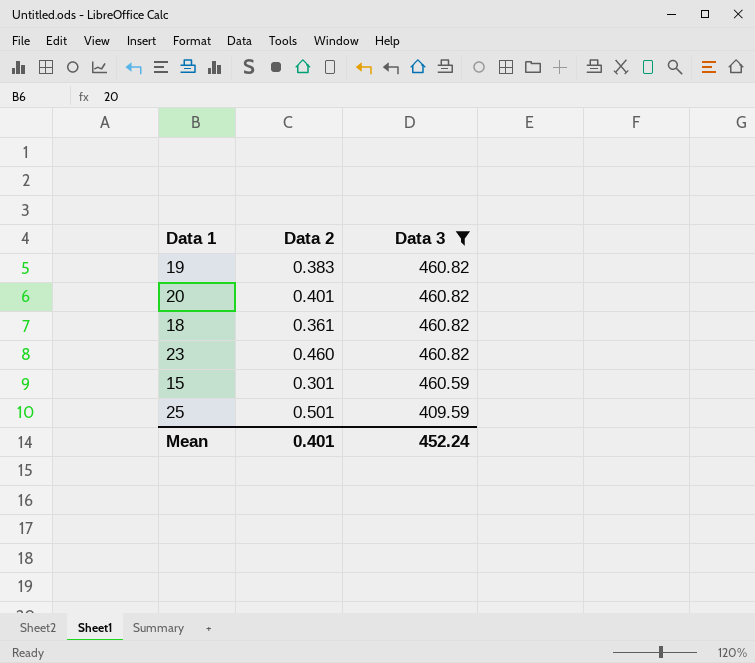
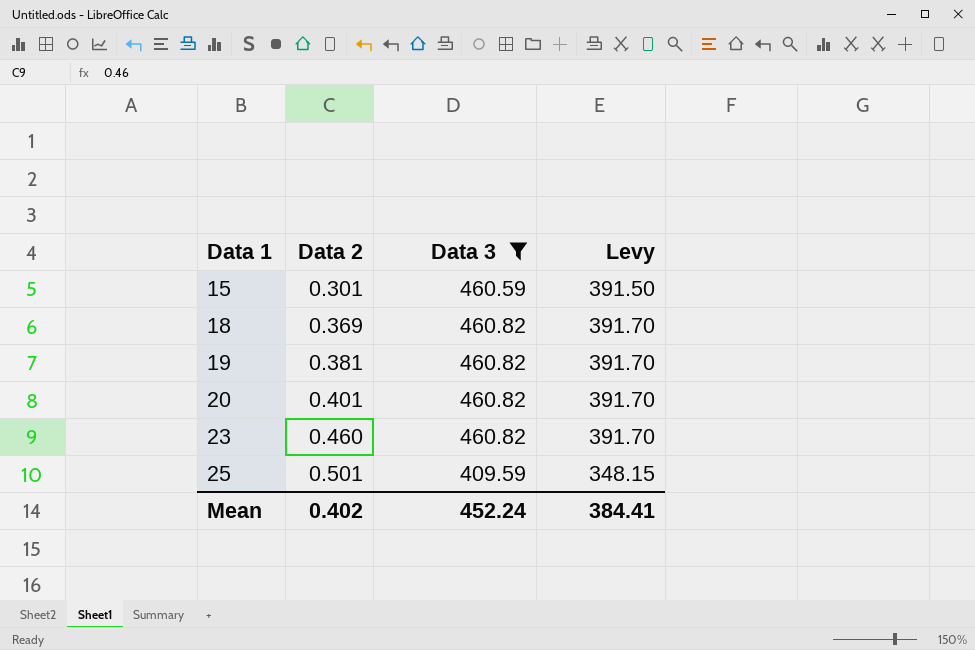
row order: Data 3 descending -> Data 1 ascending
column Levy | formula: none -> [Data 3] * 0.85
18 | Data 2: 0.361 -> 0.369
19 | Data 2: 0.383 -> 0.381
Mean | Data 2: 0.401 -> 0.402

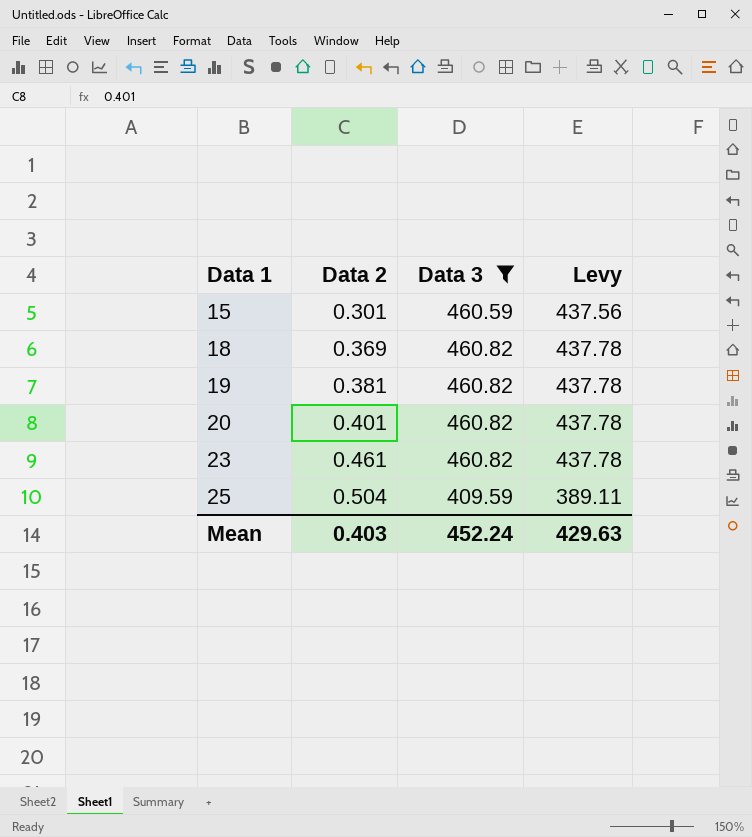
column Levy | formula: [Data 3] * 0.85 -> [Data 3] * 0.95
23 | Data 2: 0.460 -> 0.461
25 | Data 2: 0.501 -> 0.504
Mean | Data 2: 0.402 -> 0.403
Mean | Levy: 384.41 -> 429.63

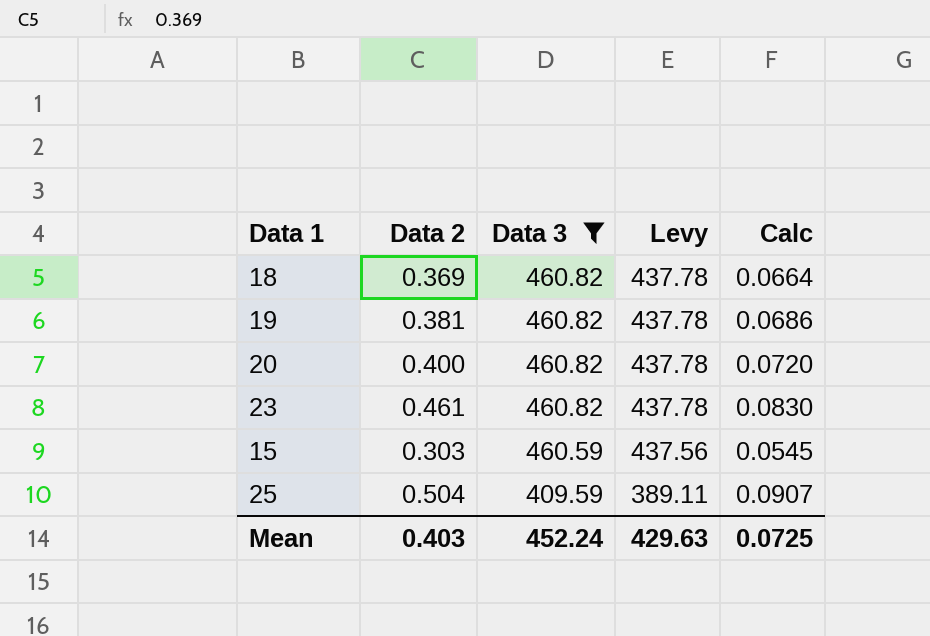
row order: Data 1 ascending -> Data 3 descending
column Calc | formula: none -> [Data 2] * 0.18
20 | Data 2: 0.401 -> 0.400
15 | Data 2: 0.301 -> 0.303

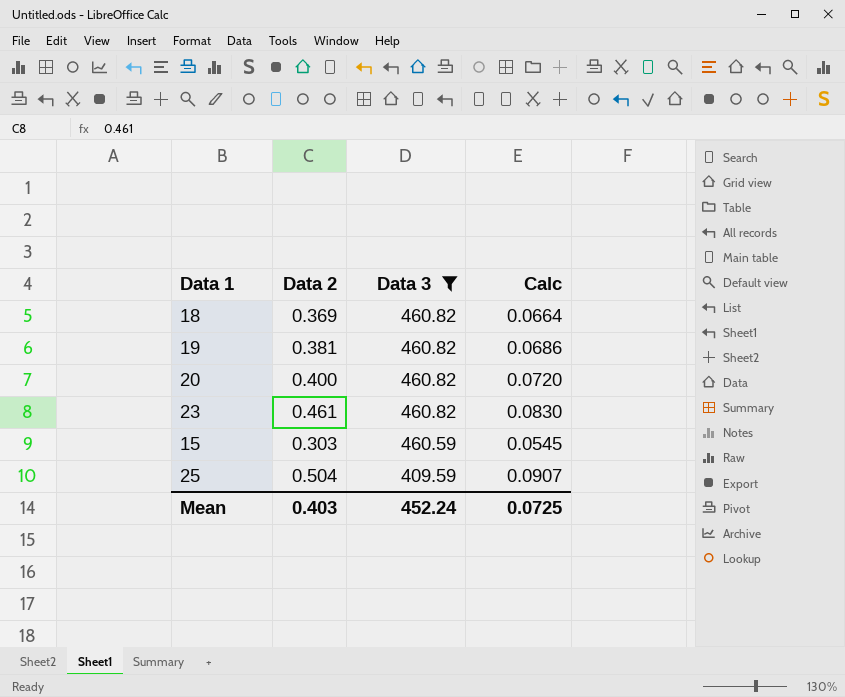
column Levy | formula: [Data 3] * 0.95 -> none

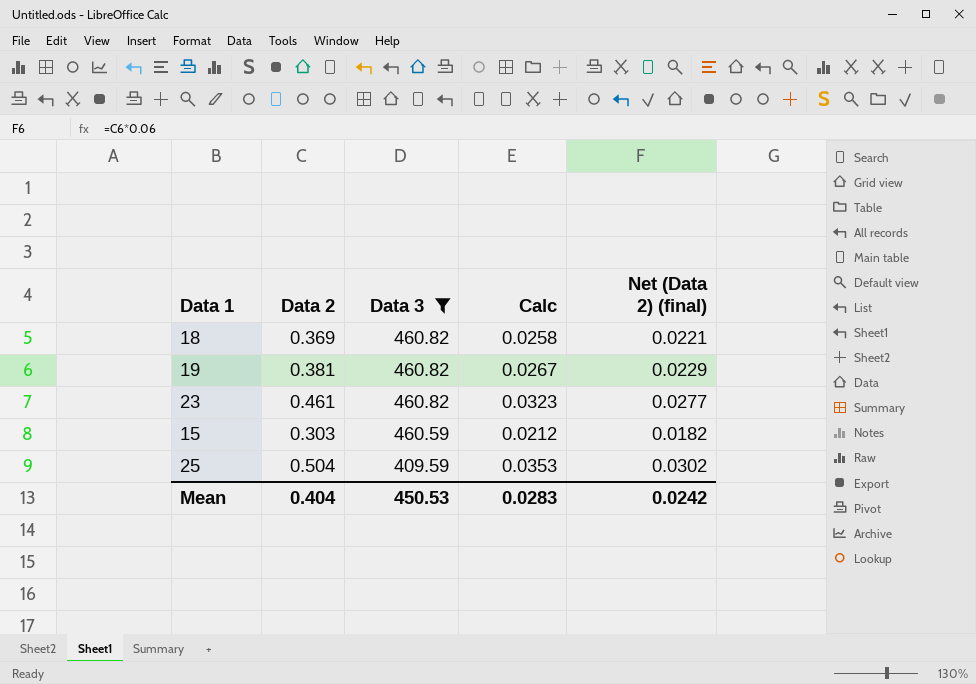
column Calc | formula: [Data 2] * 0.18 -> [Data 2] * 0.07
column Net (Data 2) (final) | formula: none -> [Data 2] * 0.06
row 20: 0.400 | 460.82 | 0.0720 -> none
Mean | Data 2: 0.403 -> 0.404
Mean | Data 3: 452.24 -> 450.53
Mean | Calc: 0.0725 -> 0.0283

